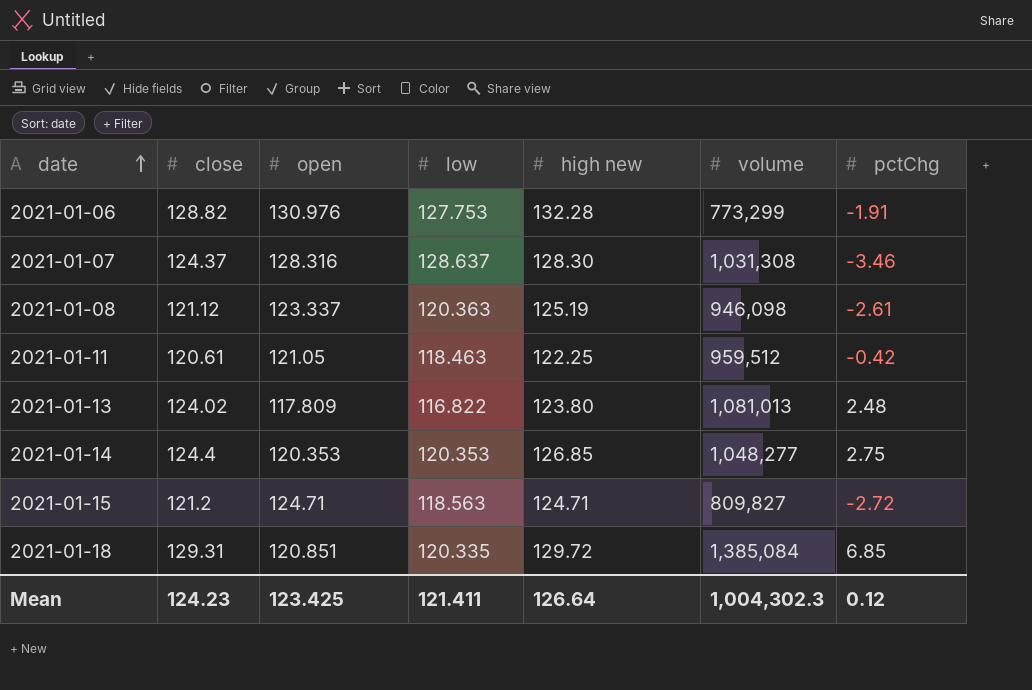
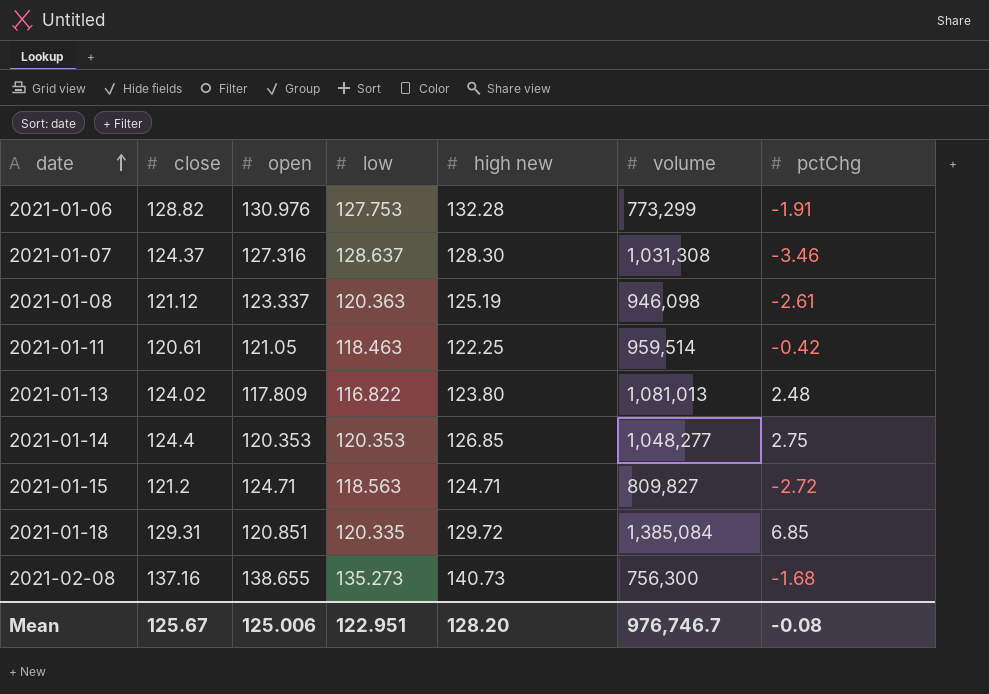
2021-01-07 | open: 128.316 -> 127.316
2021-01-11 | volume: 959,512 -> 959,514
row 2021-02-08: none -> 137.16 | 138.655 | 135.273 | 140.73 | 756,300 | -1.68
Mean | close: 124.23 -> 125.67
Mean | open: 123.425 -> 125.006
Mean | low: 121.411 -> 122.951
Mean | high new: 126.64 -> 128.20
Mean | volume: 1,004,302.3 -> 976,746.7
Mean | pctChg: 0.12 -> -0.08

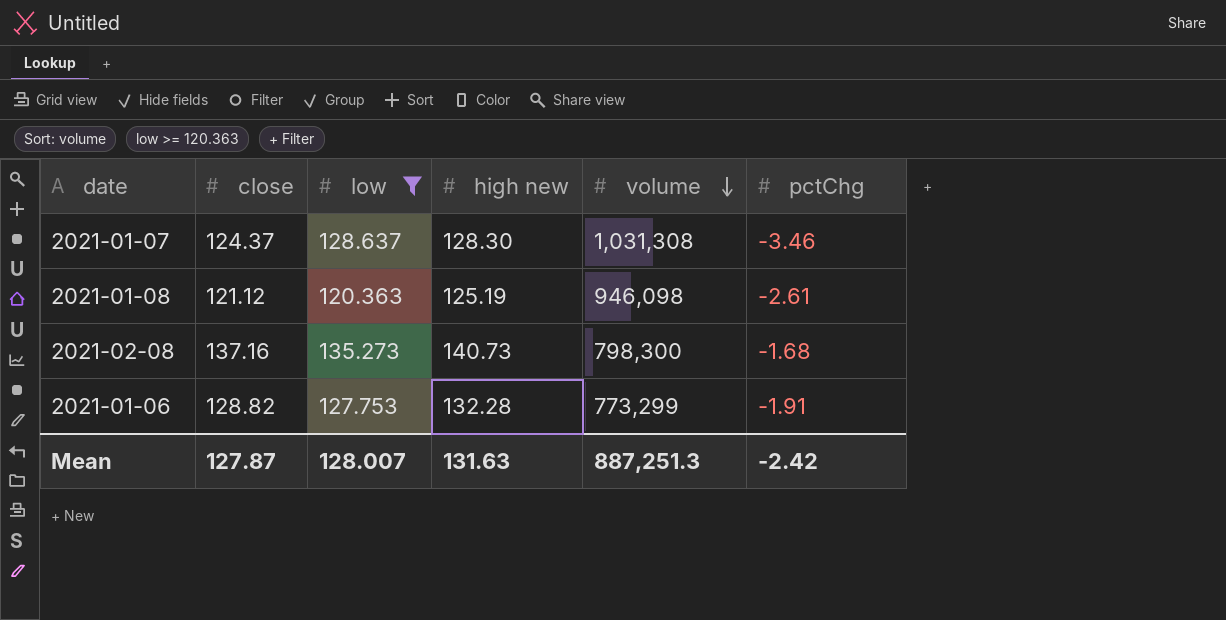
filter: none -> low >= 120.363
row order: date ascending -> volume descending
column open | position: 3 -> none
2021-02-08 | volume: 756,300 -> 798,300
Mean | close: 125.67 -> 127.87
Mean | low: 122.951 -> 128.007
Mean | high new: 128.20 -> 131.63
Mean | volume: 976,746.7 -> 887,251.3
Mean | pctChg: -0.08 -> -2.42

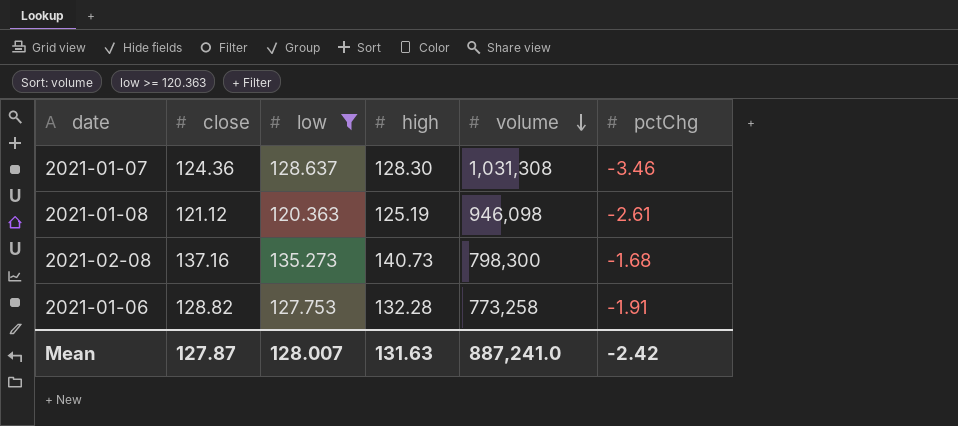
column name: high new -> high
2021-01-07 | close: 124.37 -> 124.36
2021-01-06 | volume: 773,299 -> 773,258
Mean | volume: 887,251.3 -> 887,241.0

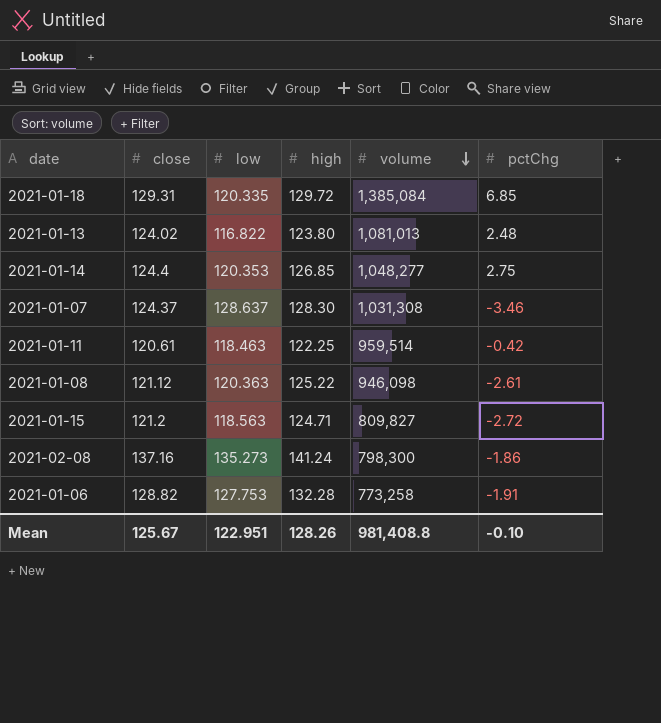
filter: low >= 120.363 -> none
2021-01-07 | close: 124.36 -> 124.37
2021-01-08 | high: 125.19 -> 125.22
2021-02-08 | high: 140.73 -> 141.24
2021-02-08 | pctChg: -1.68 -> -1.86
Mean | close: 127.87 -> 125.67
Mean | low: 128.007 -> 122.951
Mean | high: 131.63 -> 128.26
Mean | volume: 887,241.0 -> 981,408.8
Mean | pctChg: -2.42 -> -0.10

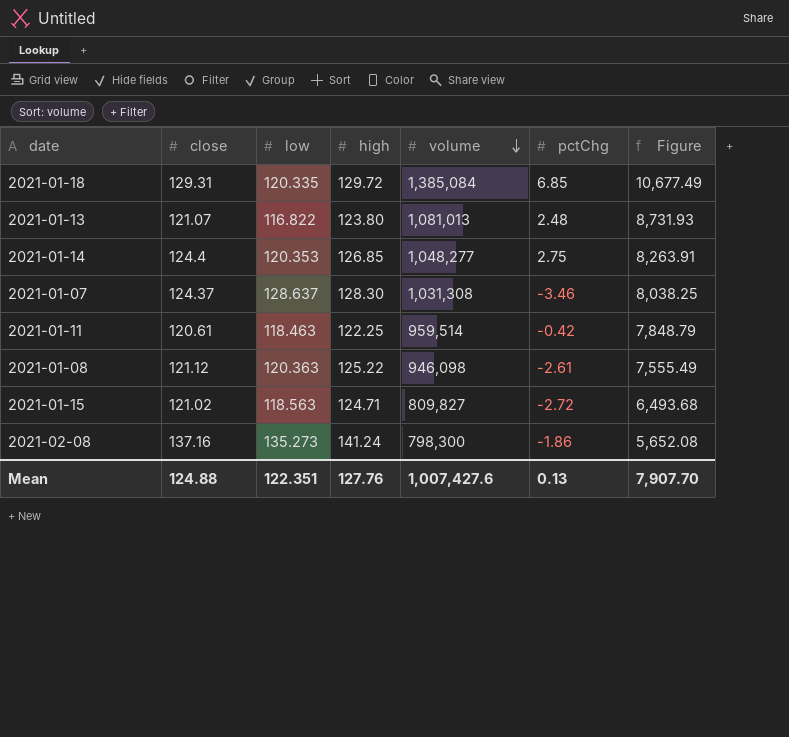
column Figure | formula: none -> [volume] / [high]
row 2021-01-06: 128.82 | 127.753 | 132.28 | 773,258 | -1.91 -> none
2021-01-13 | close: 124.02 -> 121.07
2021-01-15 | close: 121.2 -> 121.02
Mean | close: 125.67 -> 124.88
Mean | low: 122.951 -> 122.351
Mean | high: 128.26 -> 127.76
Mean | volume: 981,408.8 -> 1,007,427.6
Mean | pctChg: -0.10 -> 0.13

